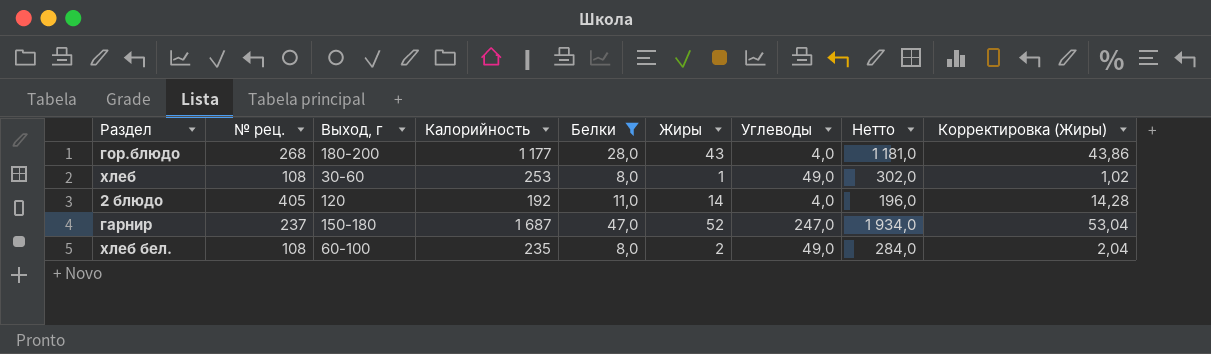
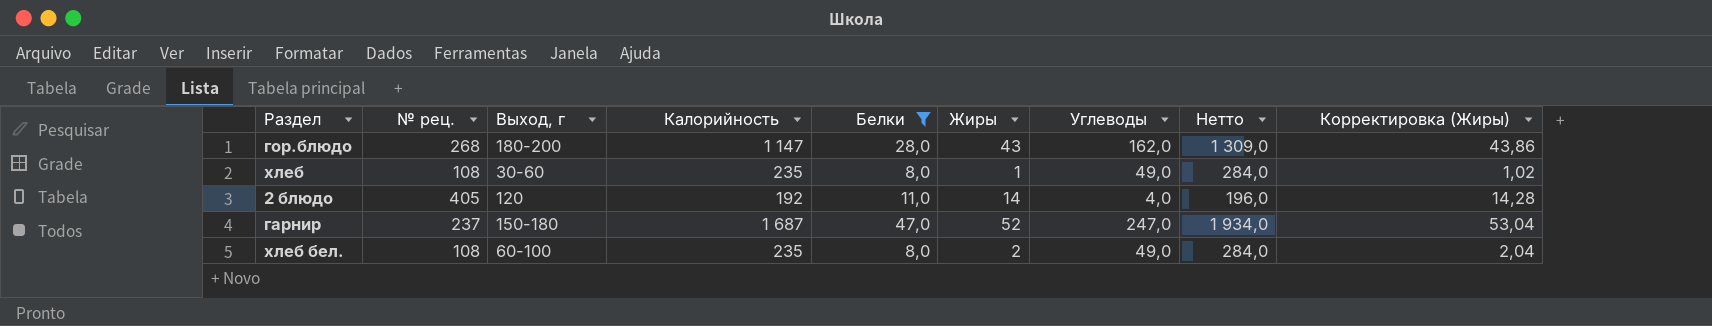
гор.блюдо | Калорийность: 1 177 -> 1 147
гор.блюдо | Углеводы: 4,0 -> 162,0
гор.блюдо | Нетто: 1 181,0 -> 1 309,0
хлеб | Калорийность: 253 -> 235
хлеб | Нетто: 302,0 -> 284,0

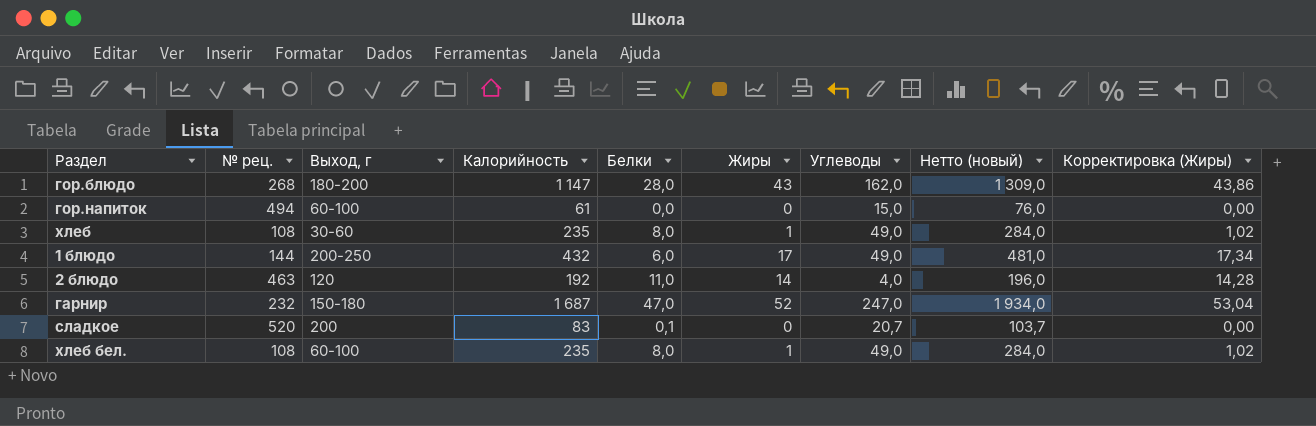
filter: Белки >= 8,0 -> none
column name: Нетто -> Нетто (новый)
2 блюдо | № рец.: 405 -> 463
гарнир | № рец.: 237 -> 232
хлеб бел. | Жиры: 2 -> 1
хлеб бел. | Корректировка (Жиры): 2,04 -> 1,02

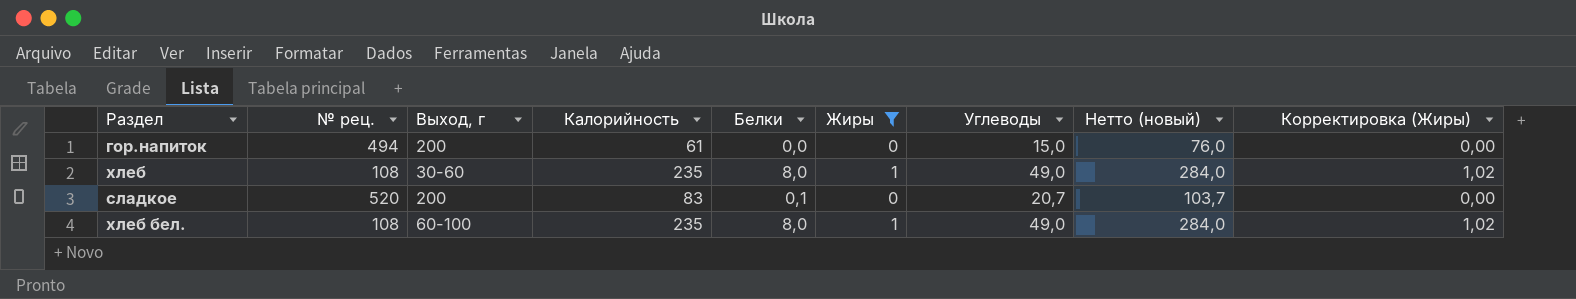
filter: none -> Жиры <= 1
гор.напиток | Выход, г: 60-100 -> 200

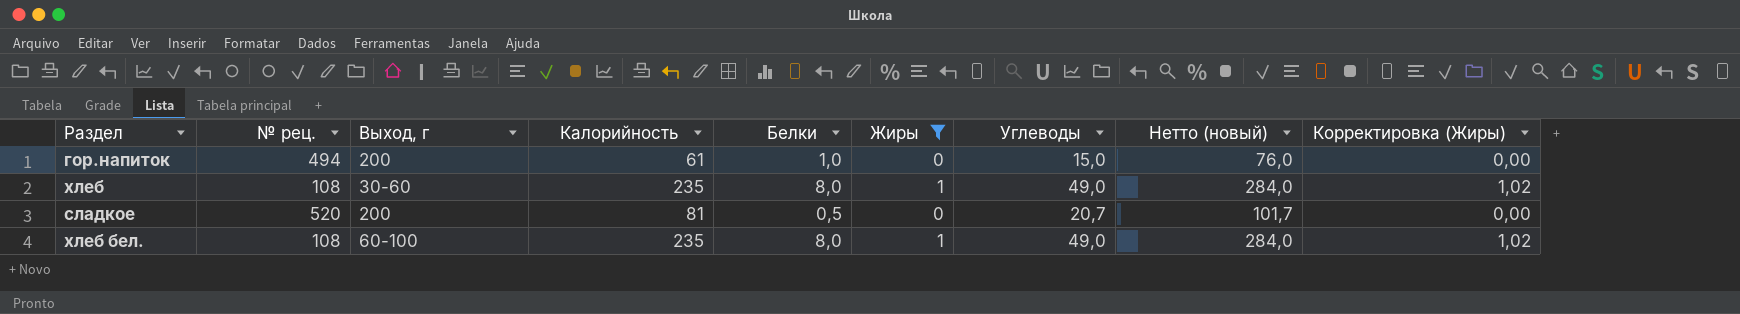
гор.напиток | Белки: 0,0 -> 1,0
сладкое | Калорийность: 83 -> 81
сладкое | Белки: 0,1 -> 0,5
сладкое | Нетто (новый): 103,7 -> 101,7

